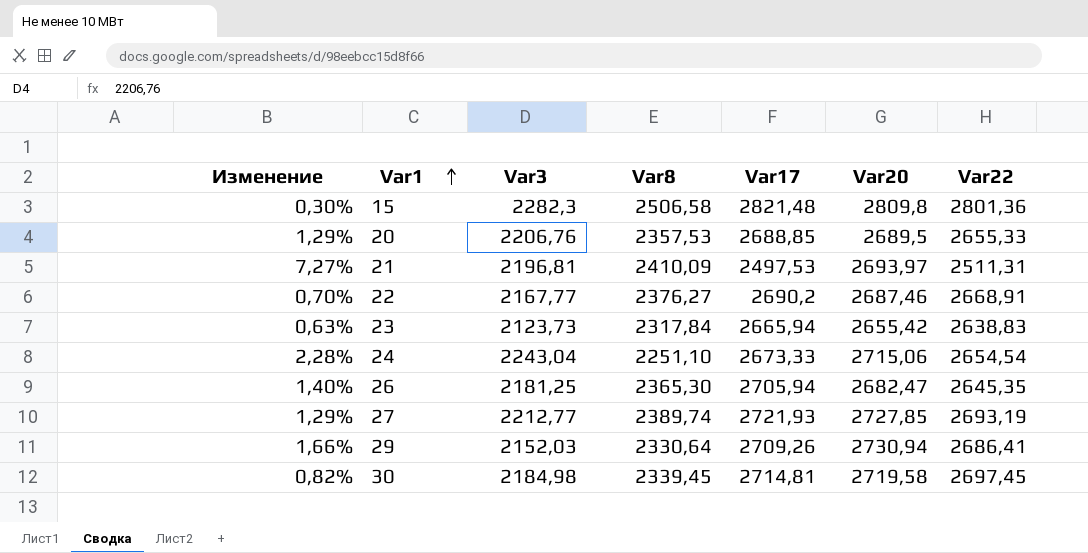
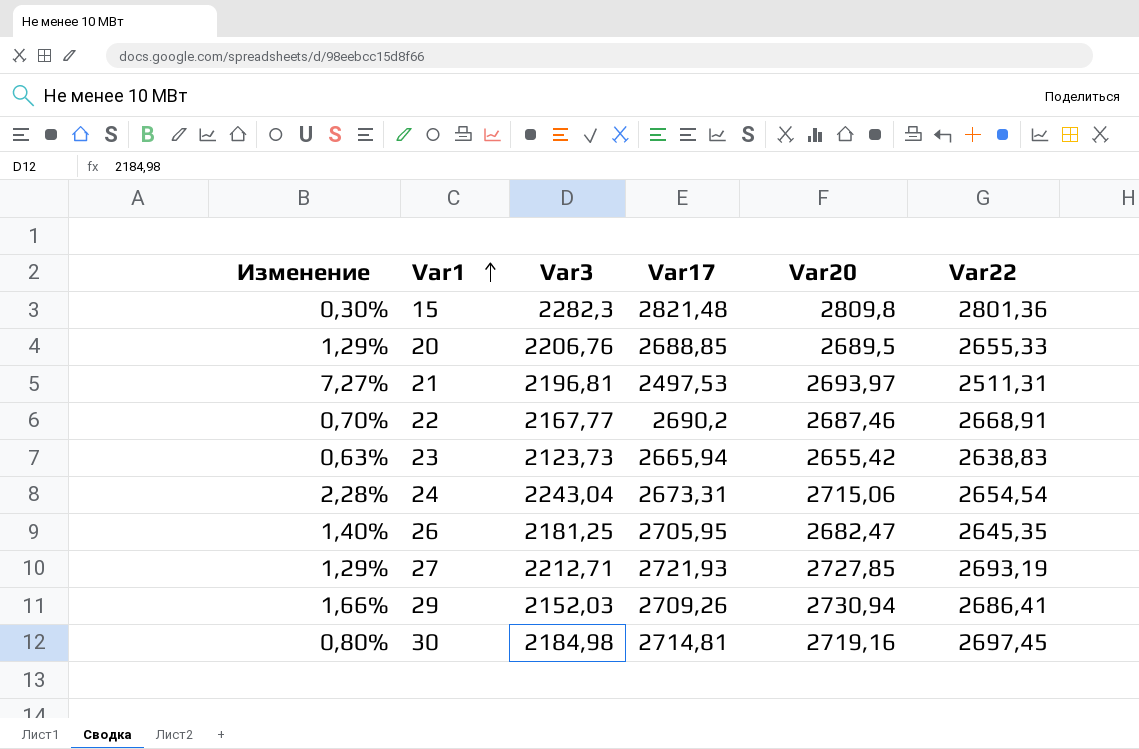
column Var8 | position: 4 -> none
24 | Var17: 2673,33 -> 2673,31
26 | Var17: 2705,94 -> 2705,95
27 | Var3: 2212,77 -> 2212,71
30 | Изменение: 0,82% -> 0,80%
30 | Var20: 2719,58 -> 2719,16

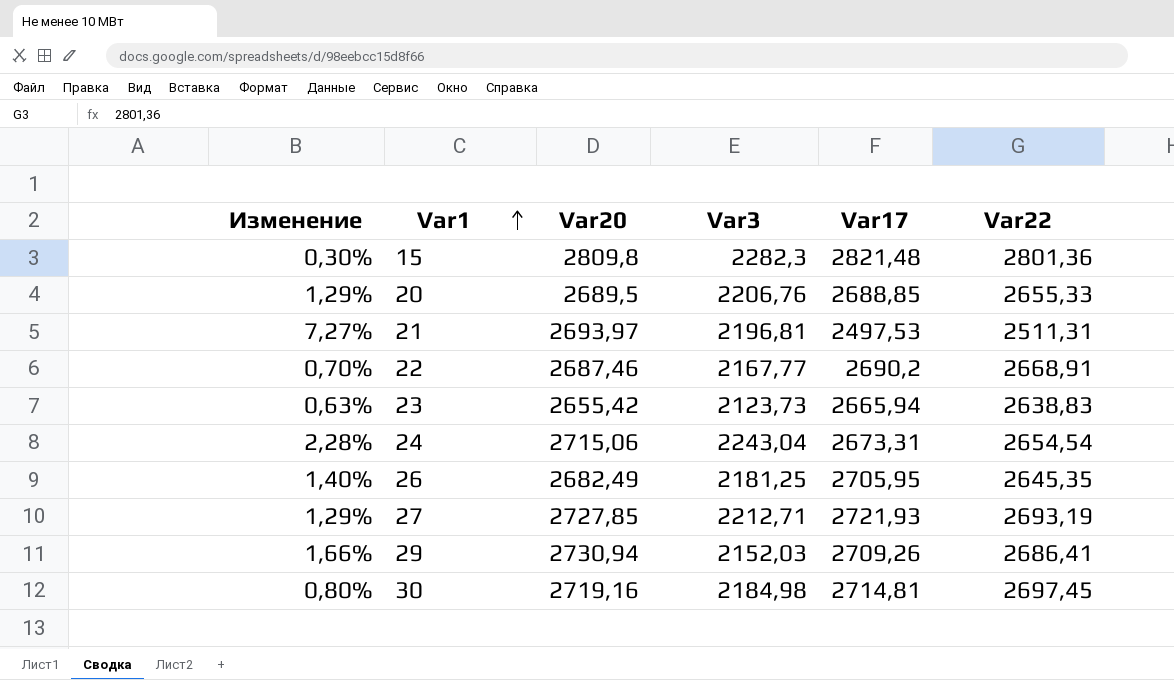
column Var20 | position: 5 -> 3
26 | Var20: 2682,47 -> 2682,49

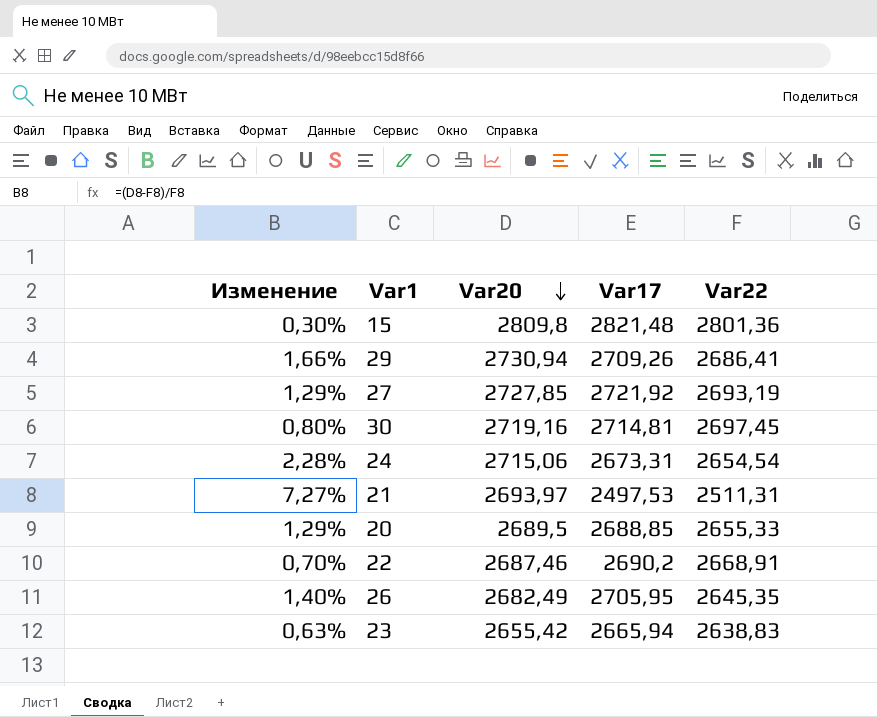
row order: Var1 ascending -> Var20 descending
column Var3 | position: 4 -> none
27 | Var17: 2721,93 -> 2721,92

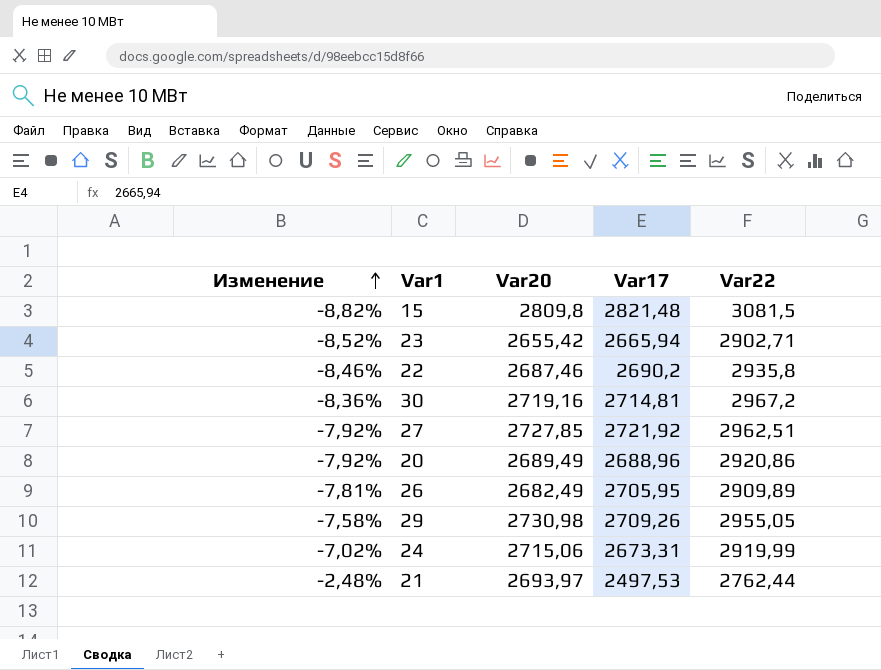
row order: Var20 descending -> Изменение ascending
15 | Изменение: 0,30% -> -8,82%
15 | Var22: 2801,36 -> 3081,5
23 | Изменение: 0,63% -> -8,52%
23 | Var22: 2638,83 -> 2902,71
22 | Изменение: 0,70% -> -8,46%
22 | Var22: 2668,91 -> 2935,8
30 | Изменение: 0,80% -> -8,36%
30 | Var22: 2697,45 -> 2967,2
27 | Изменение: 1,29% -> -7,92%
27 | Var22: 2693,19 -> 2962,51
20 | Изменение: 1,29% -> -7,92%
20 | Var20: 2689,5 -> 2689,49
20 | Var17: 2688,85 -> 2688,96
20 | Var22: 2655,33 -> 2920,86
26 | Изменение: 1,40% -> -7,81%
26 | Var22: 2645,35 -> 2909,89
29 | Изменение: 1,66% -> -7,58%
29 | Var20: 2730,94 -> 2730,98
29 | Var22: 2686,41 -> 2955,05
24 | Изменение: 2,28% -> -7,02%
24 | Var22: 2654,54 -> 2919,99
21 | Изменение: 7,27% -> -2,48%
21 | Var22: 2511,31 -> 2762,44

